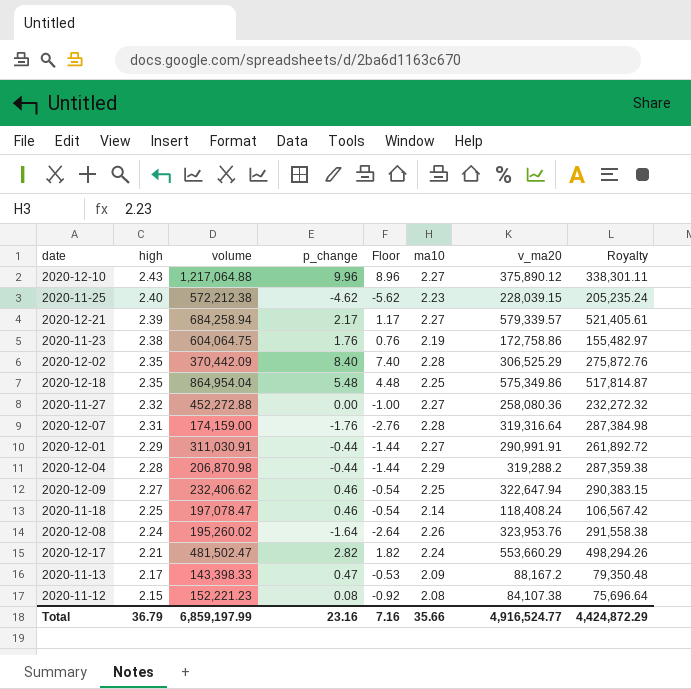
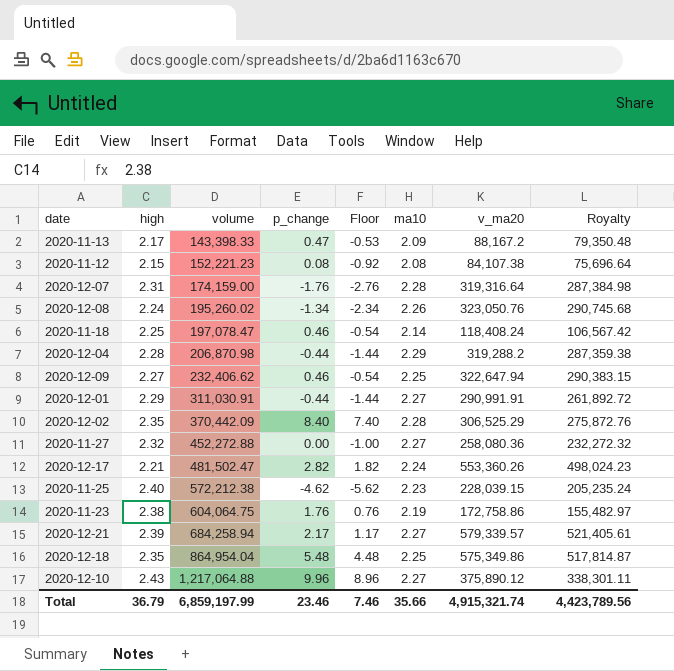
row order: high descending -> volume ascending
2020-12-08 | p_change: -1.64 -> -1.34
2020-12-08 | Floor: -2.64 -> -2.34
2020-12-08 | v_ma20: 323,953.76 -> 323,050.76
2020-12-08 | Royalty: 291,558.38 -> 290,745.68
2020-12-17 | v_ma20: 553,660.29 -> 553,360.26
2020-12-17 | Royalty: 498,294.26 -> 498,024.23
Total | p_change: 23.16 -> 23.46
Total | Floor: 7.16 -> 7.46
Total | v_ma20: 4,916,524.77 -> 4,915,321.74
Total | Royalty: 4,424,872.29 -> 4,423,789.56

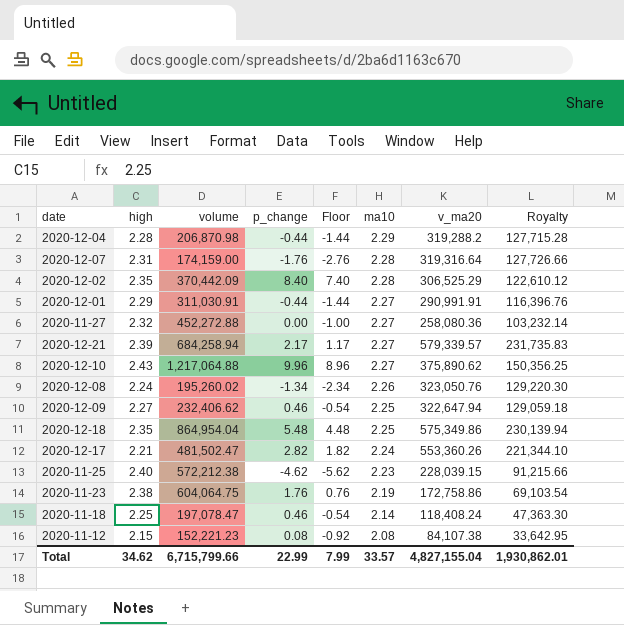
row order: volume ascending -> ma10 descending
column Royalty | formula: [v_ma20] * 0.9 -> [v_ma20] * 0.4
row 2020-11-13: 2.17 | 143,398.33 | 0.47 | -0.53 | 2.09 | 88,167.2 | 79,350.48 -> none
2020-12-10 | v_ma20: 375,890.12 -> 375,890.62
Total | high: 36.79 -> 34.62
Total | volume: 6,859,197.99 -> 6,715,799.66
Total | p_change: 23.46 -> 22.99
Total | Floor: 7.46 -> 7.99
Total | ma10: 35.66 -> 33.57
Total | v_ma20: 4,915,321.74 -> 4,827,155.04
Total | Royalty: 4,423,789.56 -> 1,930,862.01

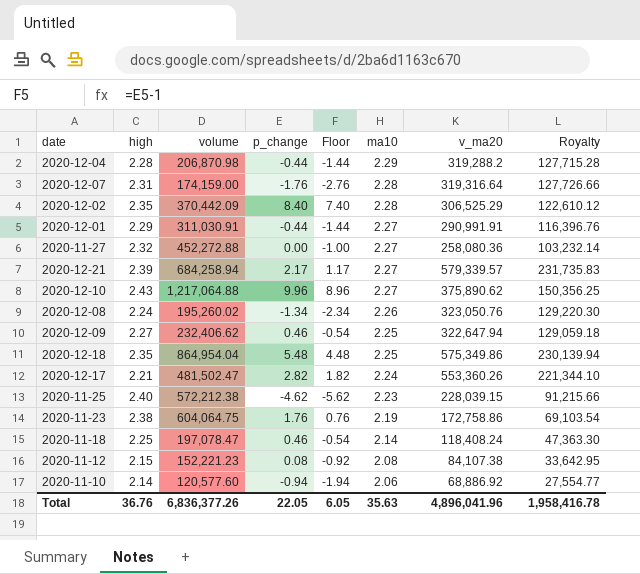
row 2020-11-10: none -> 2.14 | 120,577.60 | -0.94 | -1.94 | 2.06 | 68,886.92 | 27,554.77
Total | high: 34.62 -> 36.76
Total | volume: 6,715,799.66 -> 6,836,377.26
Total | p_change: 22.99 -> 22.05
Total | Floor: 7.99 -> 6.05
Total | ma10: 33.57 -> 35.63
Total | v_ma20: 4,827,155.04 -> 4,896,041.96
Total | Royalty: 1,930,862.01 -> 1,958,416.78

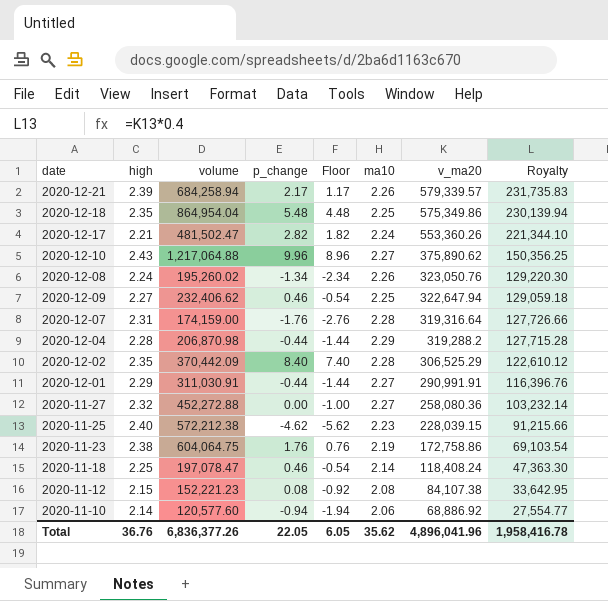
row order: ma10 descending -> v_ma20 descending
2020-12-21 | ma10: 2.27 -> 2.26
Total | ma10: 35.63 -> 35.62

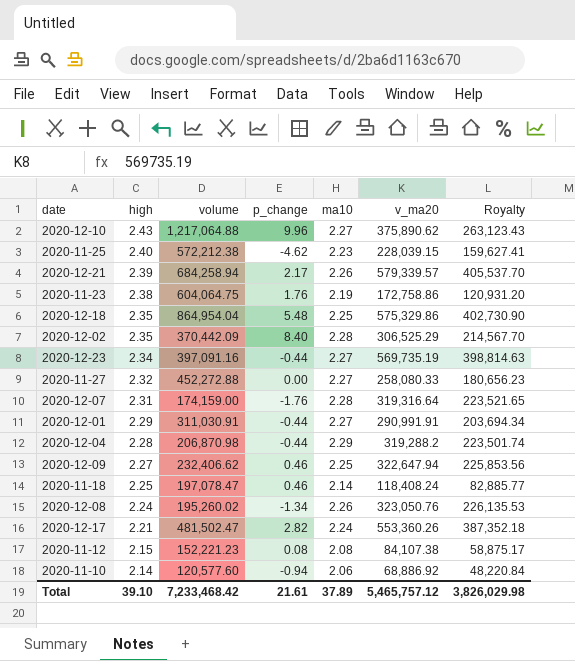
row order: v_ma20 descending -> high descending
column Floor | formula: [p_change] - 1 -> none
column Royalty | formula: [v_ma20] * 0.4 -> [v_ma20] * 0.7
2020-12-18 | v_ma20: 575,349.86 -> 575,329.86
row 2020-12-23: none -> 2.34 | 397,091.16 | -0.44 | 2.27 | 569,735.19 | 398,814.63
2020-11-27 | v_ma20: 258,080.36 -> 258,080.33
Total | high: 36.76 -> 39.10
Total | volume: 6,836,377.26 -> 7,233,468.42
Total | p_change: 22.05 -> 21.61
Total | ma10: 35.62 -> 37.89
Total | v_ma20: 4,896,041.96 -> 5,465,757.12
Total | Royalty: 1,958,416.78 -> 3,826,029.98

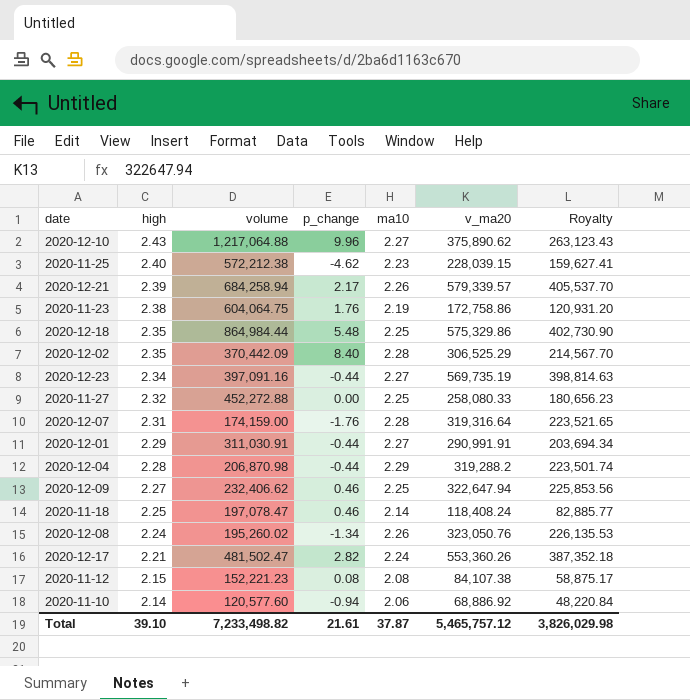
2020-12-18 | volume: 864,954.04 -> 864,984.44
2020-11-27 | ma10: 2.27 -> 2.25
Total | volume: 7,233,468.42 -> 7,233,498.82
Total | ma10: 37.89 -> 37.87

